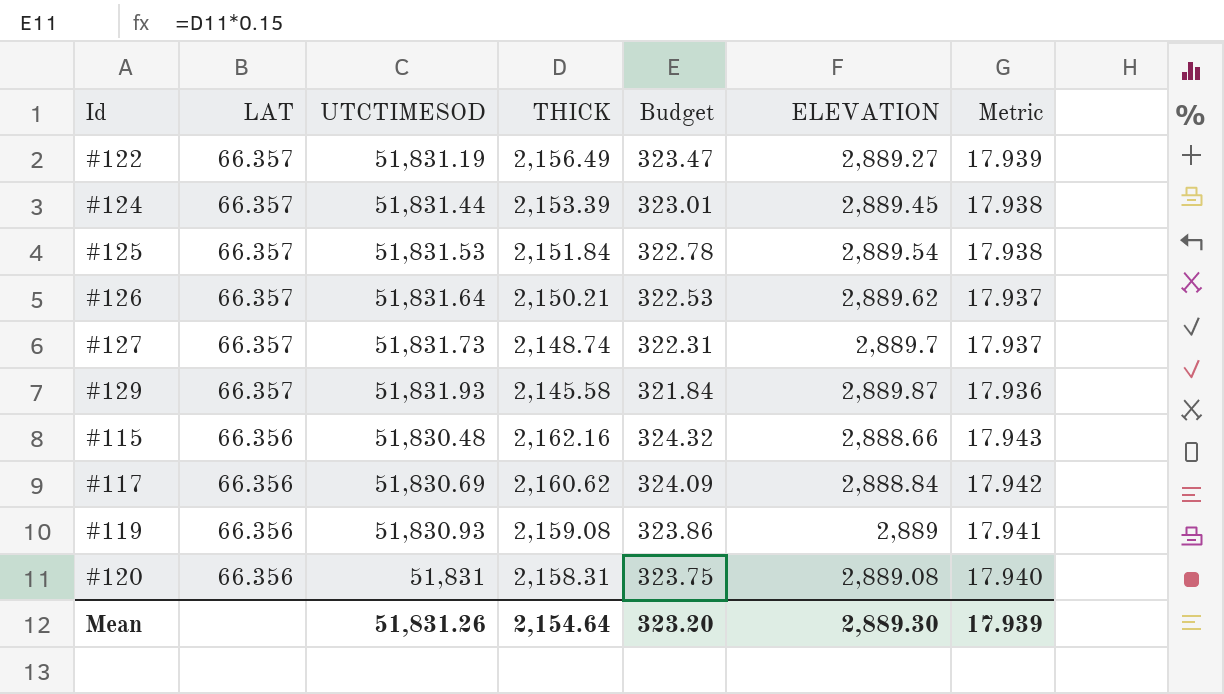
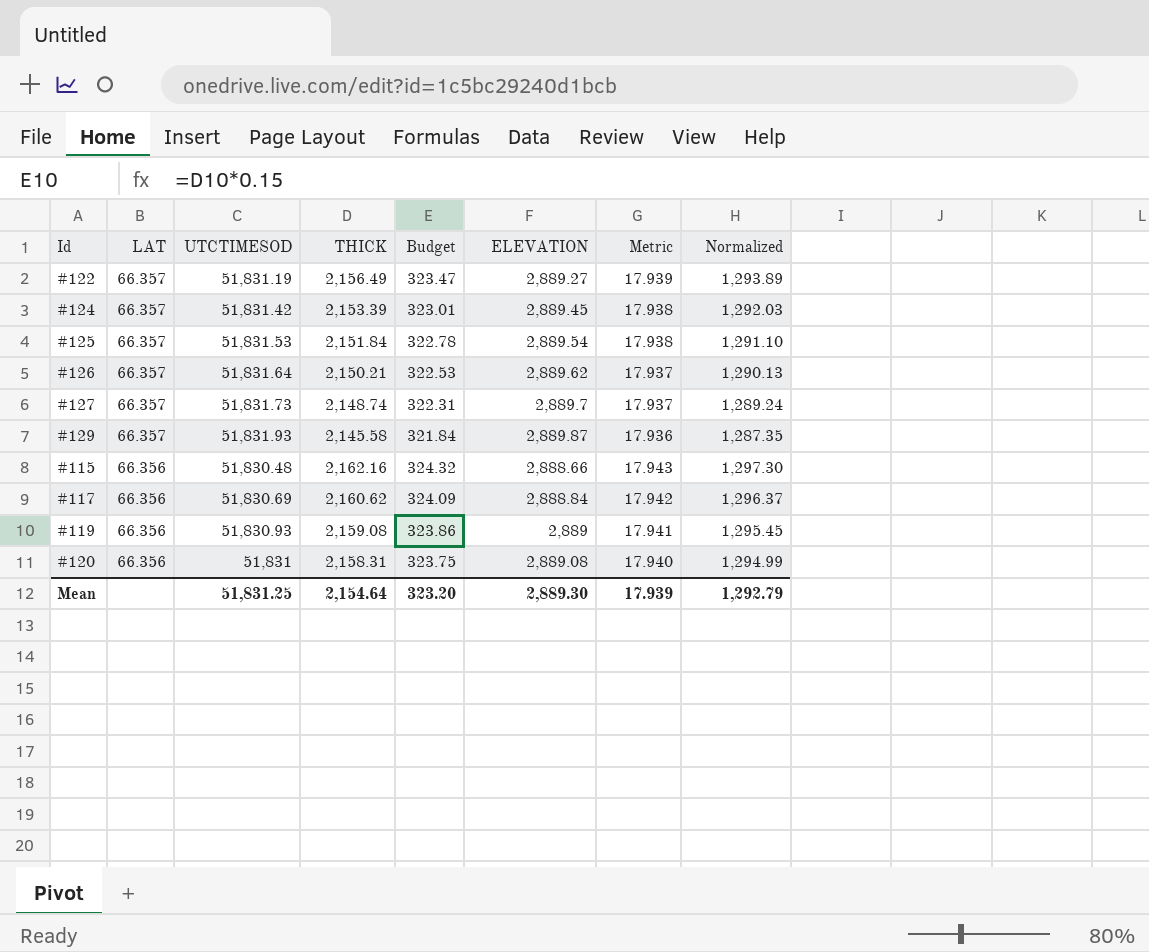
column Normalized | formula: none -> [THICK] * 0.6
#124 | UTCTIMESOD: 51,831.44 -> 51,831.42
Mean | UTCTIMESOD: 51,831.26 -> 51,831.25

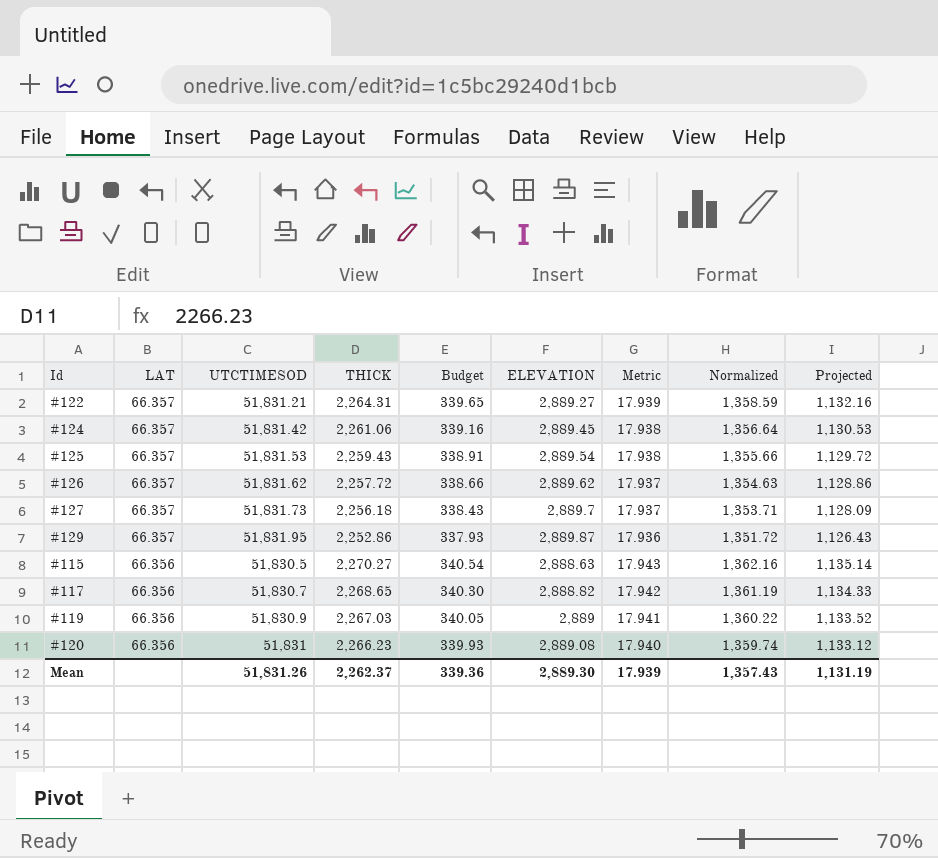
column Projected | formula: none -> [THICK] * 0.5
#122 | UTCTIMESOD: 51,831.19 -> 51,831.21
#122 | THICK: 2,156.49 -> 2,264.31
#122 | Budget: 323.47 -> 339.65
#122 | Normalized: 1,293.89 -> 1,358.59
#124 | THICK: 2,153.39 -> 2,261.06
#124 | Budget: 323.01 -> 339.16
#124 | Normalized: 1,292.03 -> 1,356.64
#125 | THICK: 2,151.84 -> 2,259.43
#125 | Budget: 322.78 -> 338.91
#125 | Normalized: 1,291.10 -> 1,355.66
#126 | UTCTIMESOD: 51,831.64 -> 51,831.62
#126 | THICK: 2,150.21 -> 2,257.72
#126 | Budget: 322.53 -> 338.66
#126 | Normalized: 1,290.13 -> 1,354.63
#127 | THICK: 2,148.74 -> 2,256.18
#127 | Budget: 322.31 -> 338.43
#127 | Normalized: 1,289.24 -> 1,353.71
#129 | UTCTIMESOD: 51,831.93 -> 51,831.95
#129 | THICK: 2,145.58 -> 2,252.86
#129 | Budget: 321.84 -> 337.93
#129 | Normalized: 1,287.35 -> 1,351.72
#115 | UTCTIMESOD: 51,830.48 -> 51,830.5
#115 | THICK: 2,162.16 -> 2,270.27
#115 | Budget: 324.32 -> 340.54
#115 | ELEVATION: 2,888.66 -> 2,888.63
#115 | Normalized: 1,297.30 -> 1,362.16
#117 | UTCTIMESOD: 51,830.69 -> 51,830.7
#117 | THICK: 2,160.62 -> 2,268.65
#117 | Budget: 324.09 -> 340.30
#117 | ELEVATION: 2,888.84 -> 2,888.82
#117 | Normalized: 1,296.37 -> 1,361.19
#119 | UTCTIMESOD: 51,830.93 -> 51,830.9
#119 | THICK: 2,159.08 -> 2,267.03
#119 | Budget: 323.86 -> 340.05
#119 | Normalized: 1,295.45 -> 1,360.22
#120 | THICK: 2,158.31 -> 2,266.23
#120 | Budget: 323.75 -> 339.93
#120 | Normalized: 1,294.99 -> 1,359.74
Mean | UTCTIMESOD: 51,831.25 -> 51,831.26
Mean | THICK: 2,154.64 -> 2,262.37
Mean | Budget: 323.20 -> 339.36
Mean | Normalized: 1,292.79 -> 1,357.43

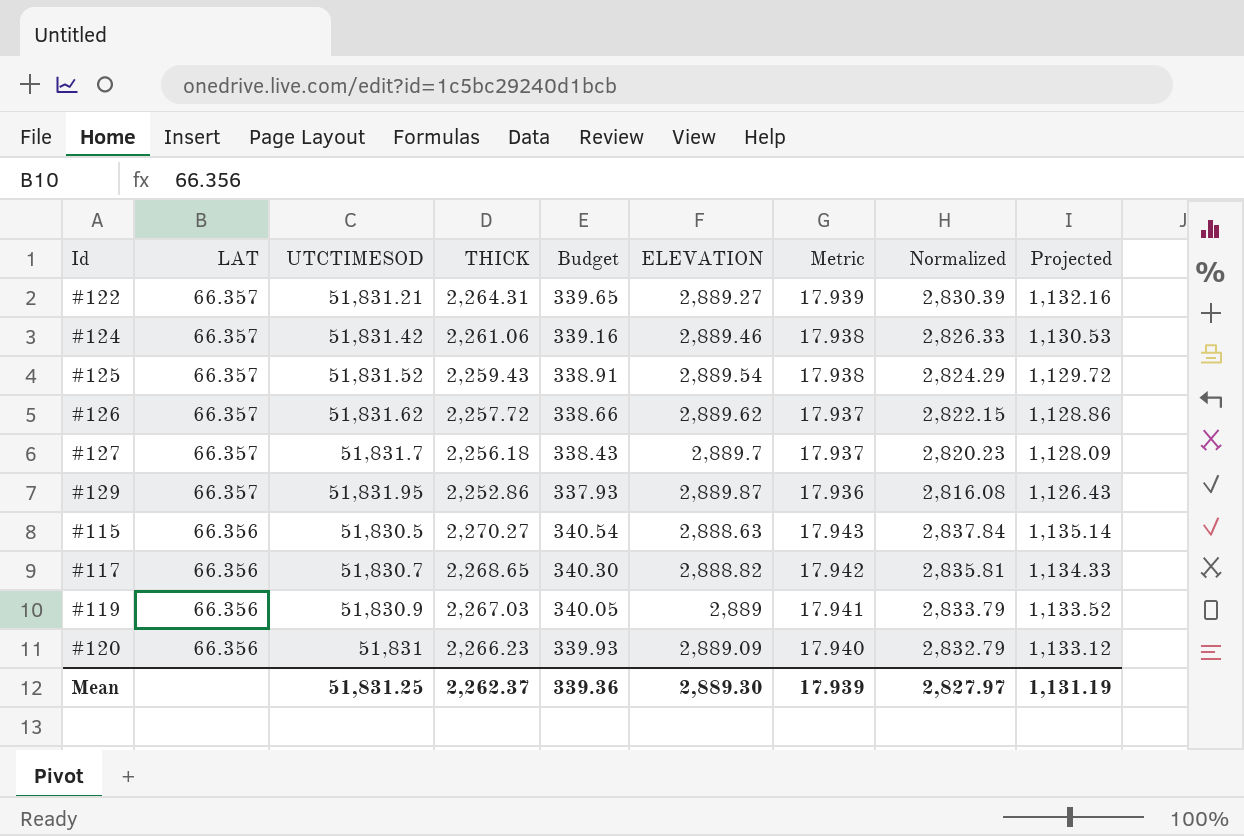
column Normalized | formula: [THICK] * 0.6 -> [THICK] * 1.25
#124 | ELEVATION: 2,889.45 -> 2,889.46
#125 | UTCTIMESOD: 51,831.53 -> 51,831.52
#127 | UTCTIMESOD: 51,831.73 -> 51,831.7
#120 | ELEVATION: 2,889.08 -> 2,889.09
Mean | UTCTIMESOD: 51,831.26 -> 51,831.25
Mean | Normalized: 1,357.43 -> 2,827.97

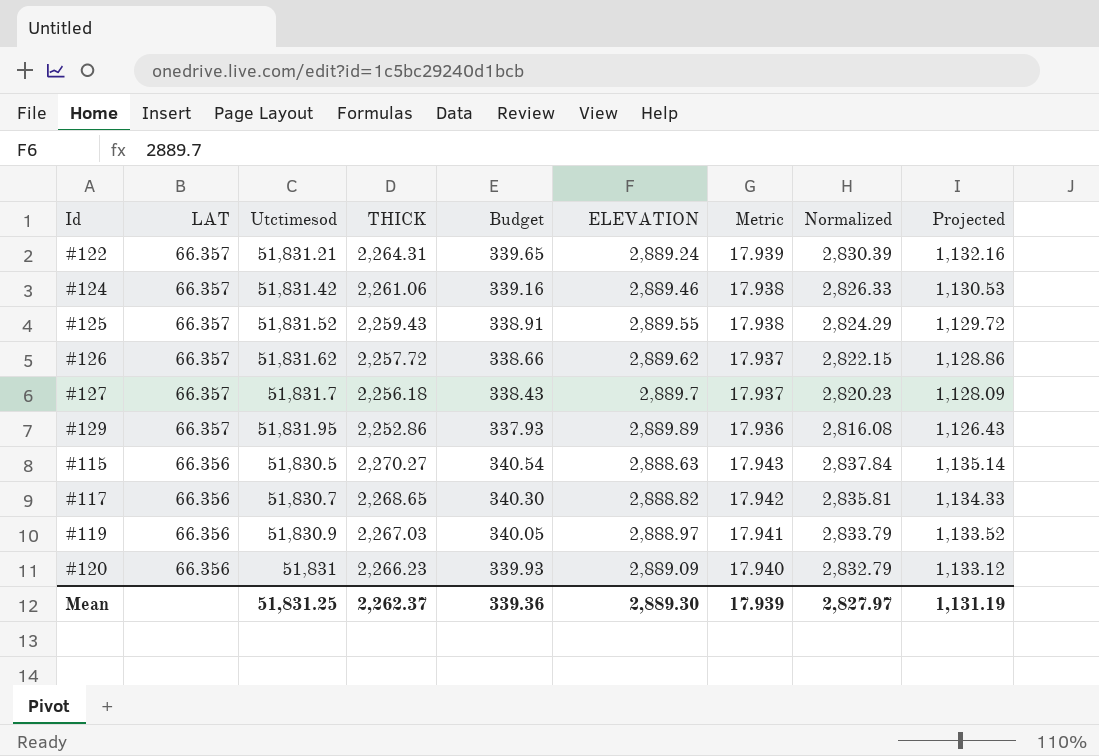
column name: UTCTIMESOD -> Utctimesod
#122 | ELEVATION: 2,889.27 -> 2,889.24
#125 | ELEVATION: 2,889.54 -> 2,889.55
#129 | ELEVATION: 2,889.87 -> 2,889.89
#119 | ELEVATION: 2,889 -> 2,888.97

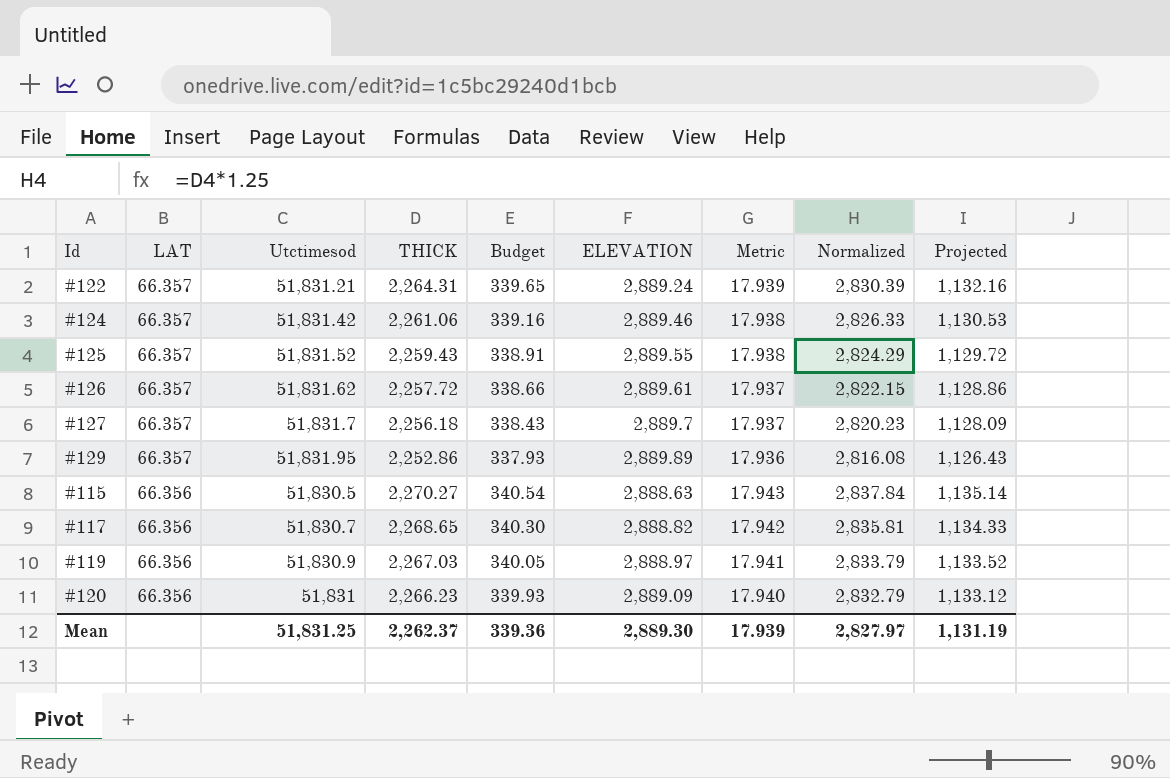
#126 | ELEVATION: 2,889.62 -> 2,889.61

